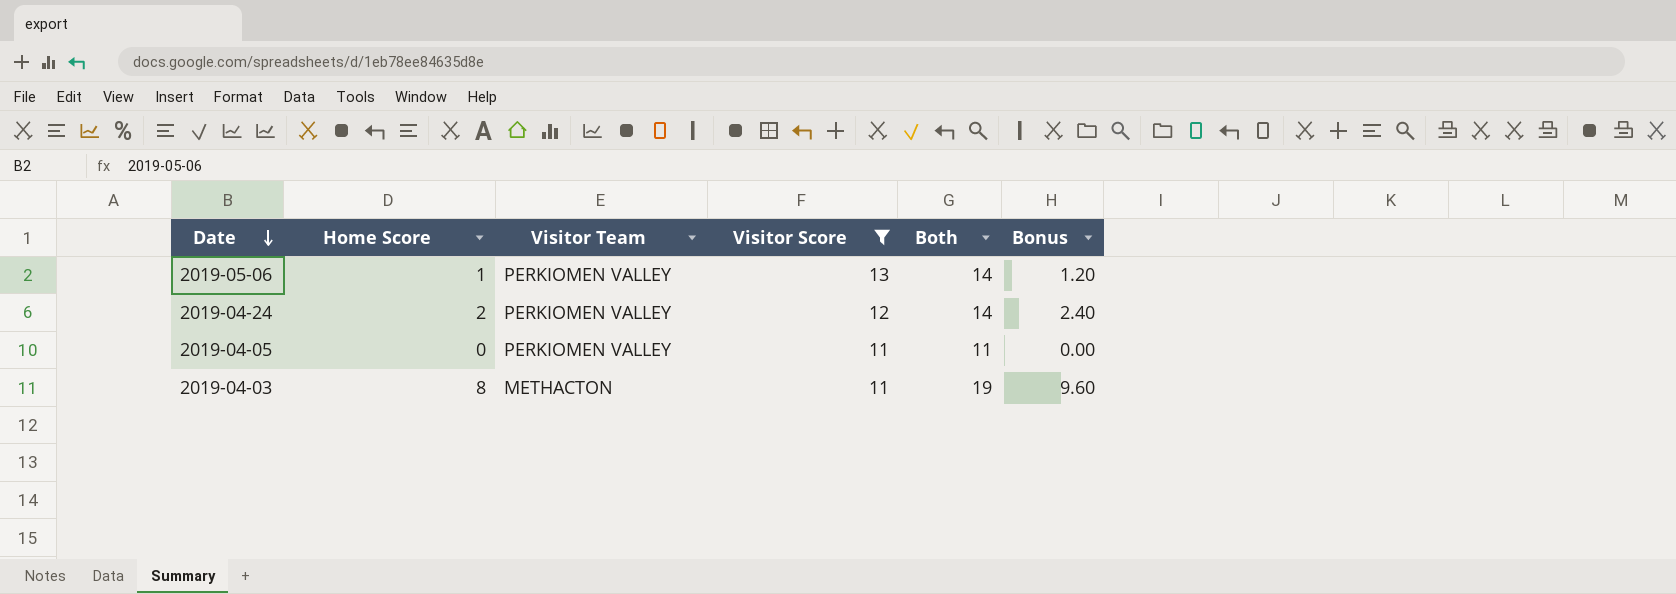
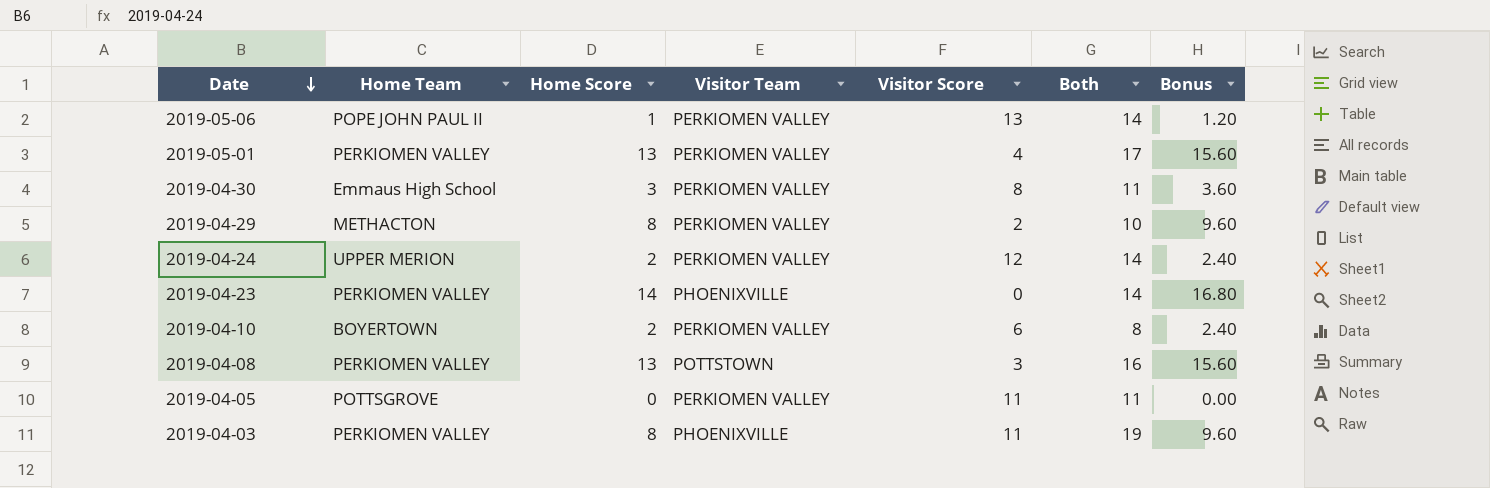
filter: Visitor Score >= 11 -> none
column Home Team | position: none -> 2
2019-04-03 | Visitor Team: METHACTON -> PHOENIXVILLE

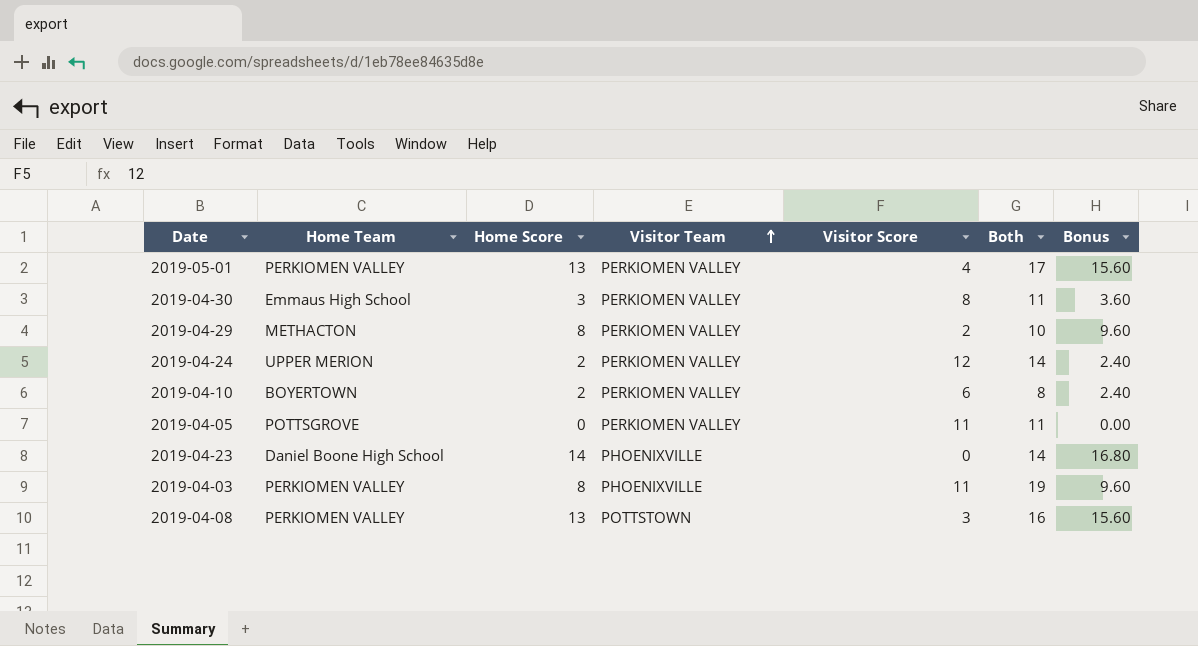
row order: Date descending -> Visitor Team ascending
row 2019-05-06: POPE JOHN PAUL II | 1 | PERKIOMEN VALLEY | 13 | 14 | 1.20 -> none
2019-04-23 | Home Team: PERKIOMEN VALLEY -> Daniel Boone High School

